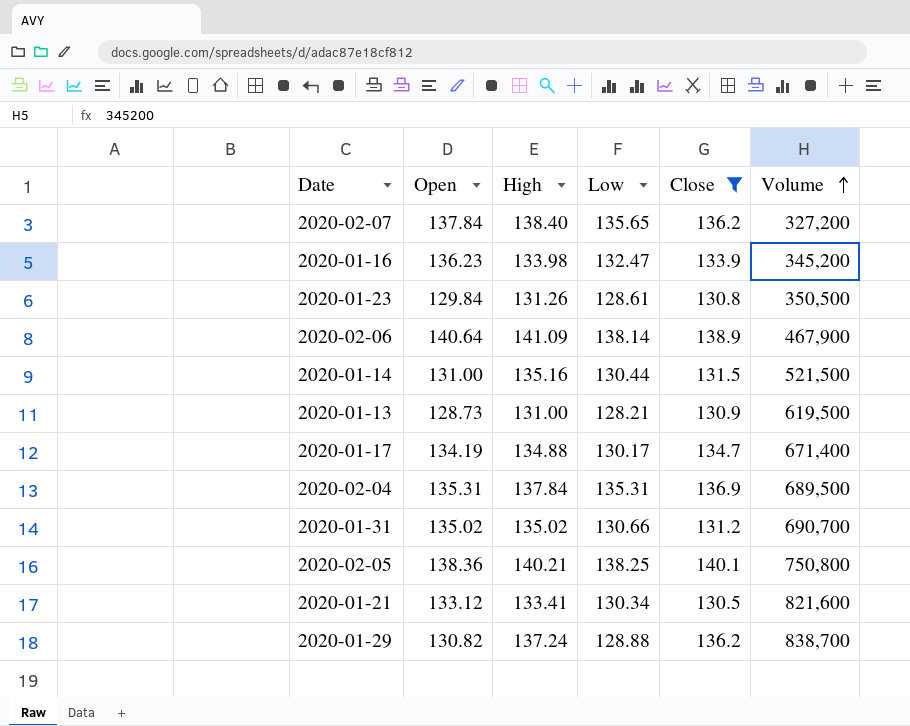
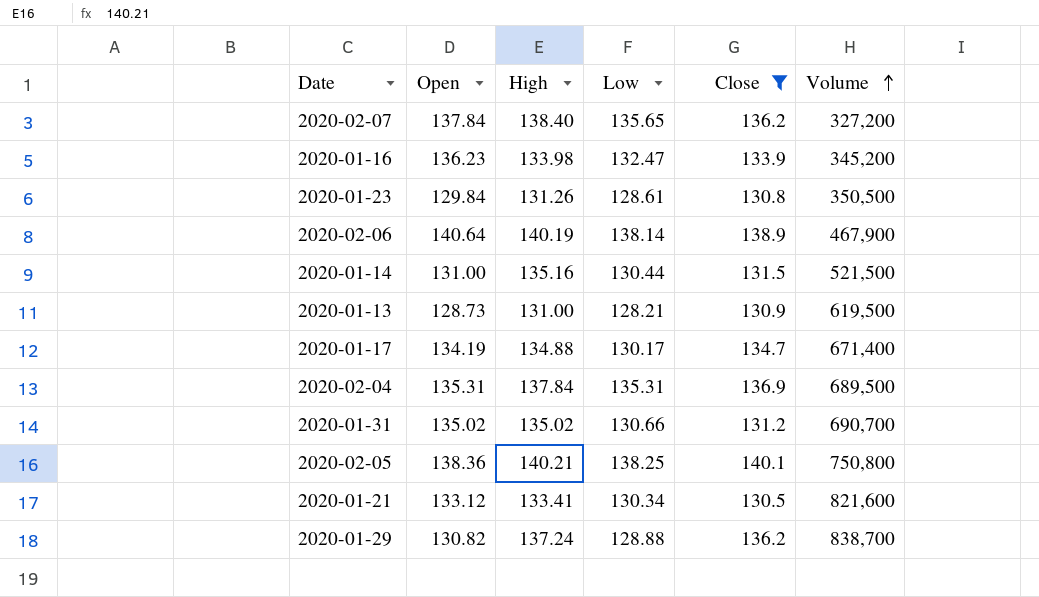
2020-02-06 | High: 141.09 -> 140.19

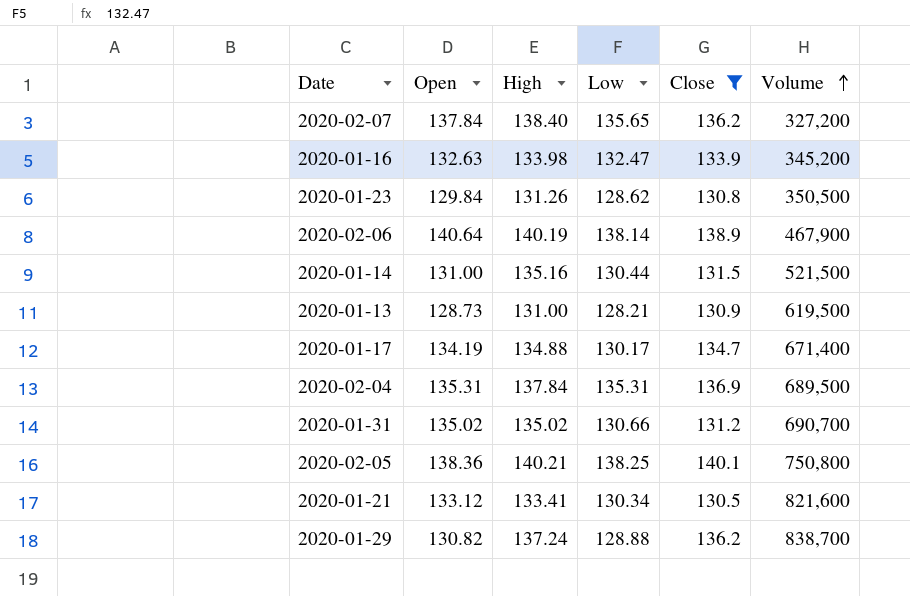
2020-01-16 | Open: 136.23 -> 132.63
2020-01-23 | Low: 128.61 -> 128.62

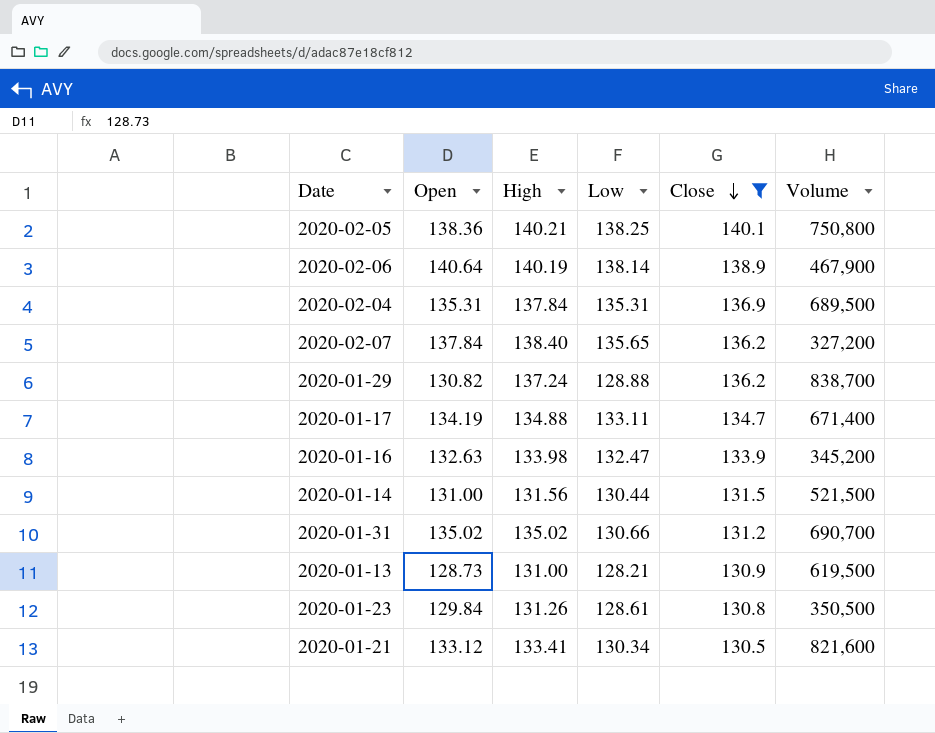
row order: Volume ascending -> Close descending
2020-01-17 | Low: 130.17 -> 133.11
2020-01-14 | High: 135.16 -> 131.56
2020-01-23 | Low: 128.62 -> 128.61

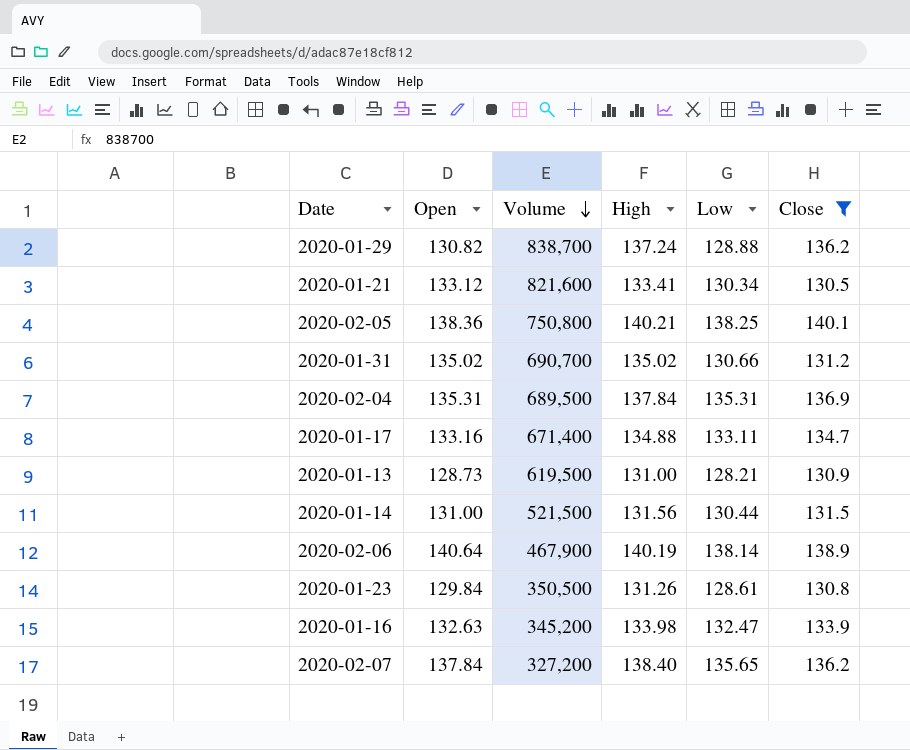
row order: Close descending -> Volume descending
column Volume | position: 6 -> 3
2020-01-17 | Open: 134.19 -> 133.16

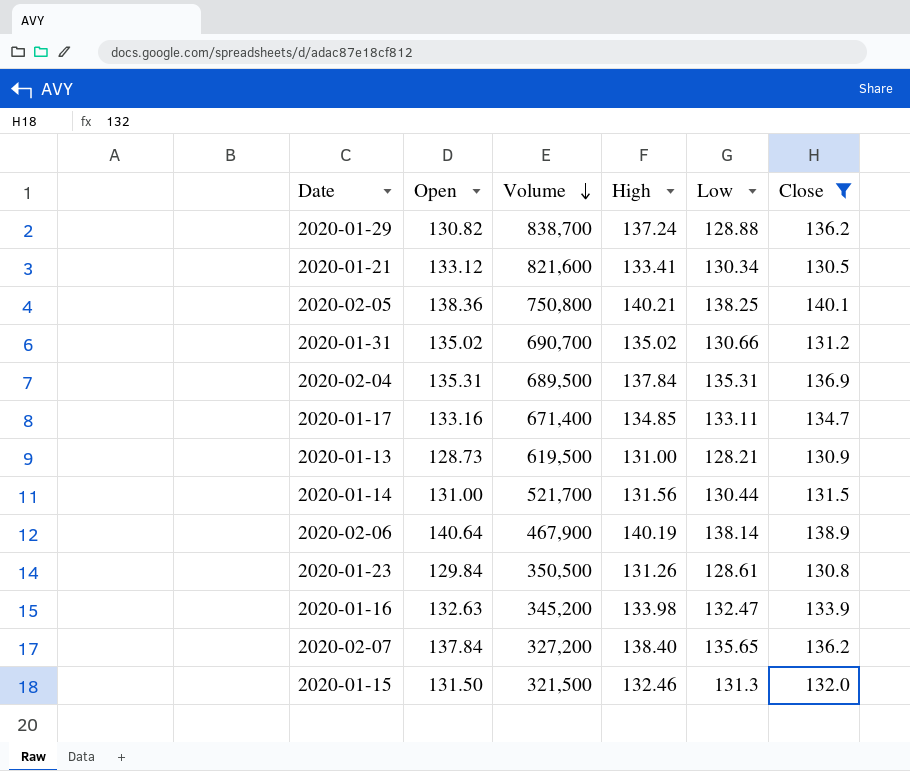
2020-01-17 | High: 134.88 -> 134.85
2020-01-14 | Volume: 521,500 -> 521,700
row 2020-01-15: none -> 131.50 | 321,500 | 132.46 | 131.3 | 132.0

